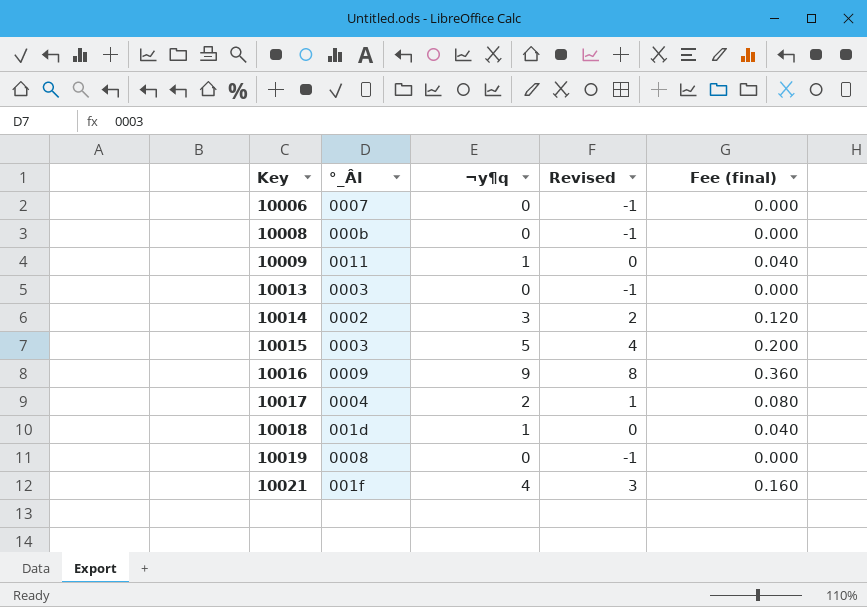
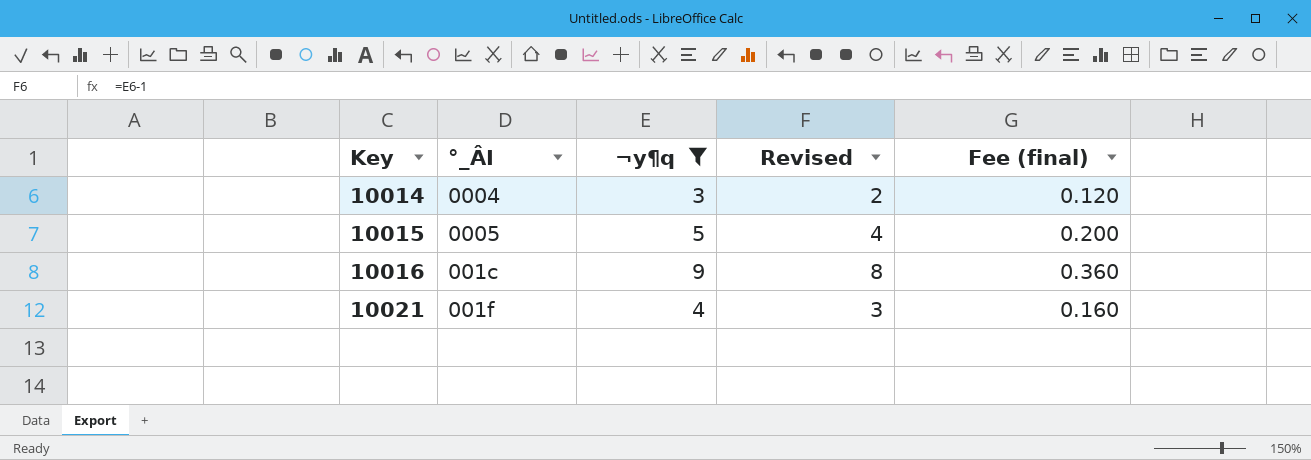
filter: none -> ¬y¶q >= 3
10014 | °_ÂI: 0002 -> 0004
10015 | °_ÂI: 0003 -> 0005
10016 | °_ÂI: 0009 -> 001c

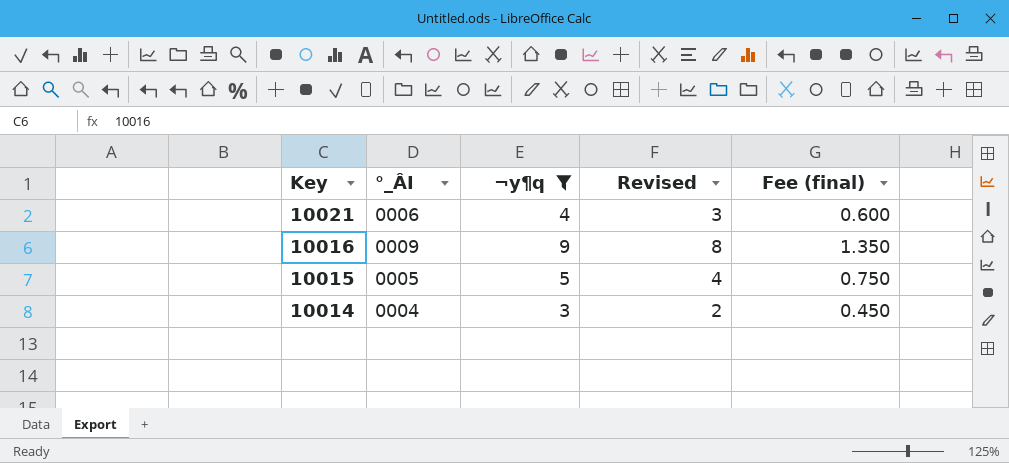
row order: Key ascending -> Key descending
column Fee (final) | formula: [¬y¶q] * 0.04 -> [¬y¶q] * 0.15
10021 | °_ÂI: 001f -> 0006
10016 | °_ÂI: 001c -> 0009

